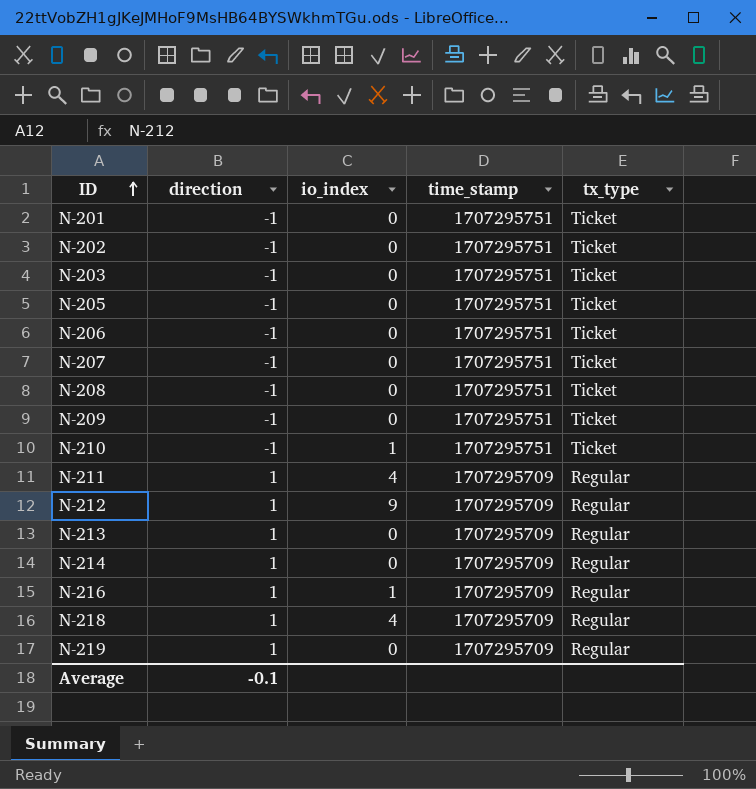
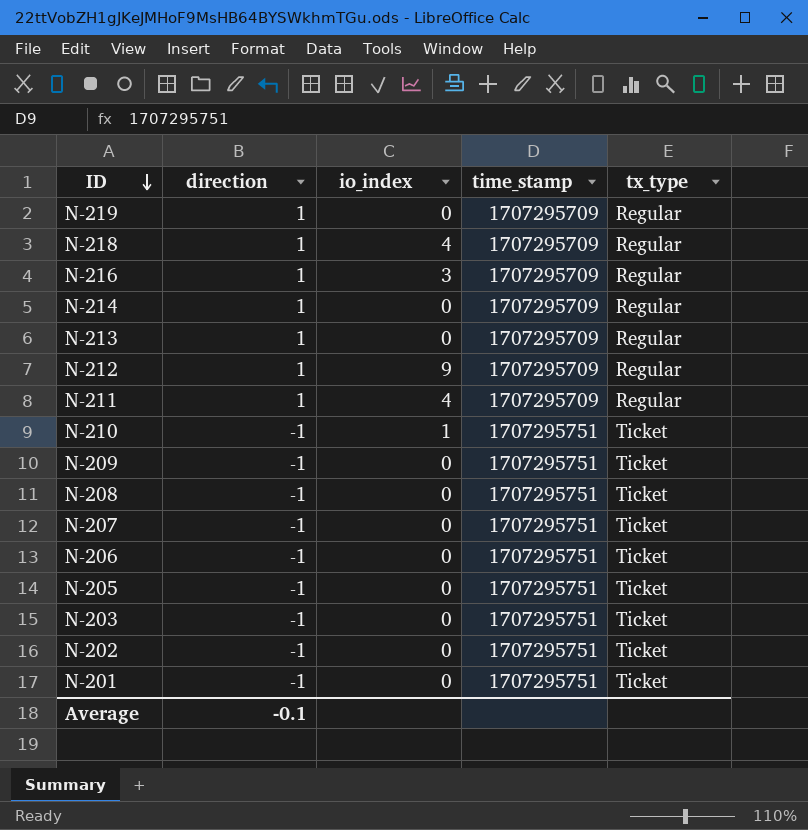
row order: ID ascending -> ID descending
N-216 | io_index: 1 -> 3

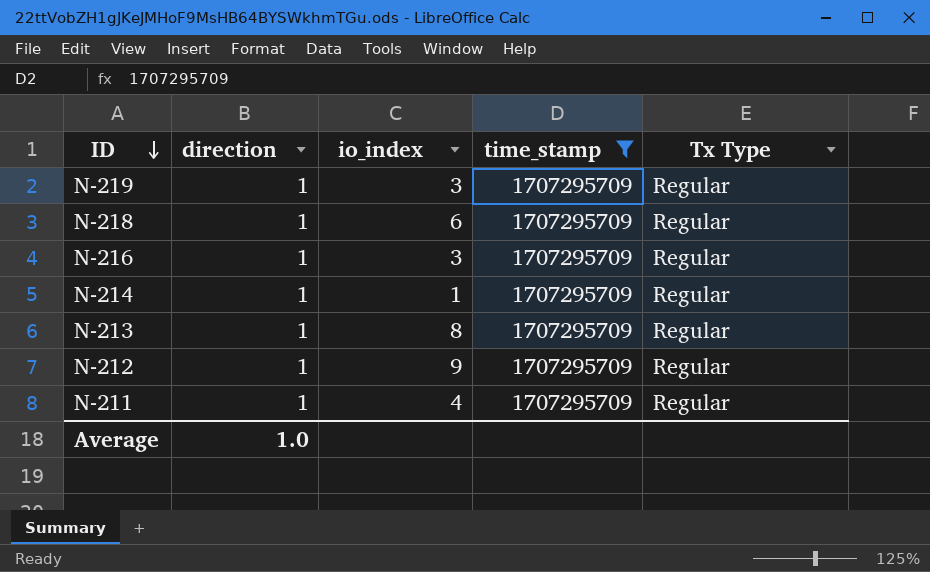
filter: none -> time_stamp = 1707295709
column name: tx_type -> Tx Type
N-219 | io_index: 0 -> 3
N-218 | io_index: 4 -> 6
N-214 | io_index: 0 -> 1
N-213 | io_index: 0 -> 8
Average | direction: -0.1 -> 1.0

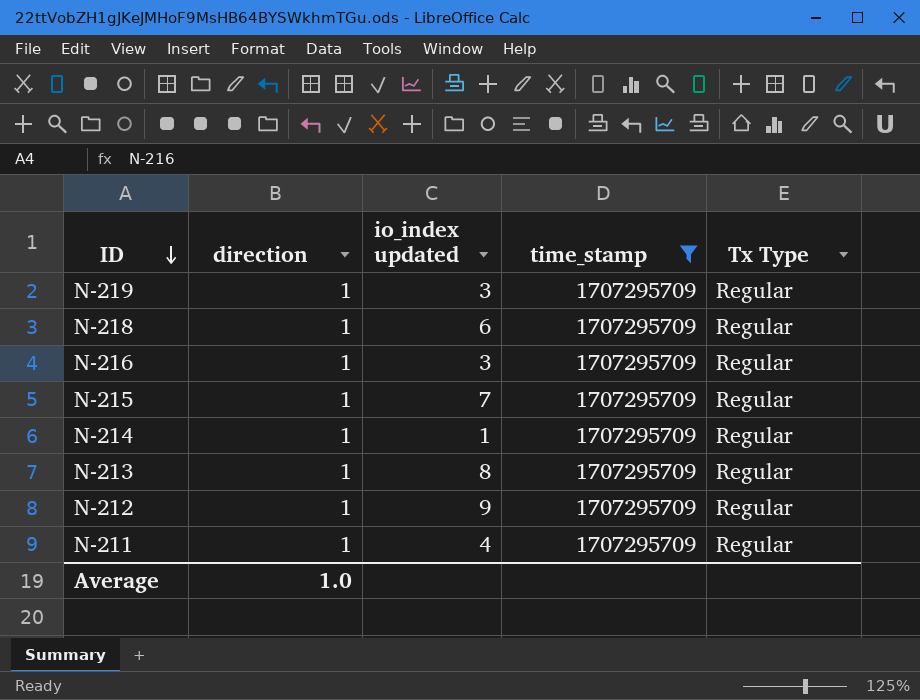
column name: io_index -> io_index updated
row N-215: none -> 1 | 7 | 1707295709 | Regular

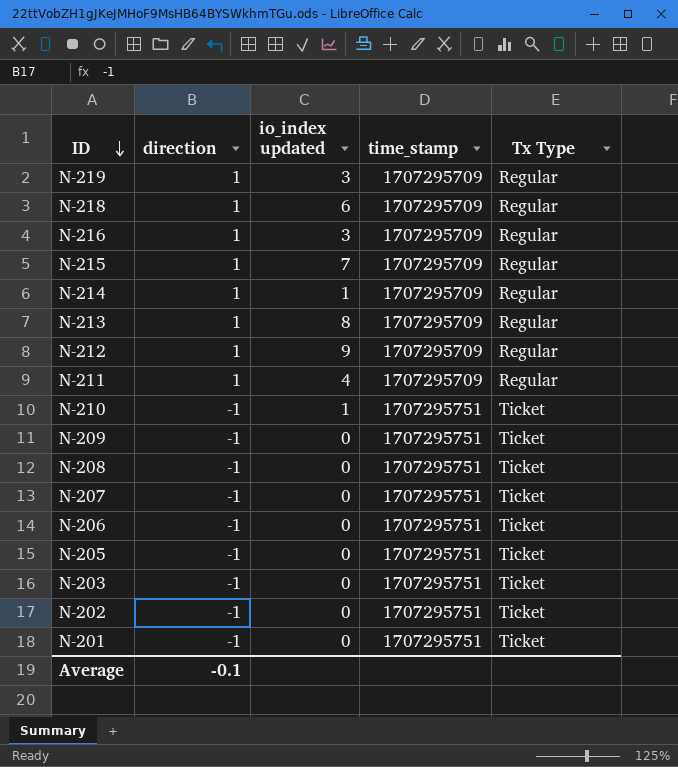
filter: time_stamp = 1707295709 -> none
Average | direction: 1.0 -> -0.1

